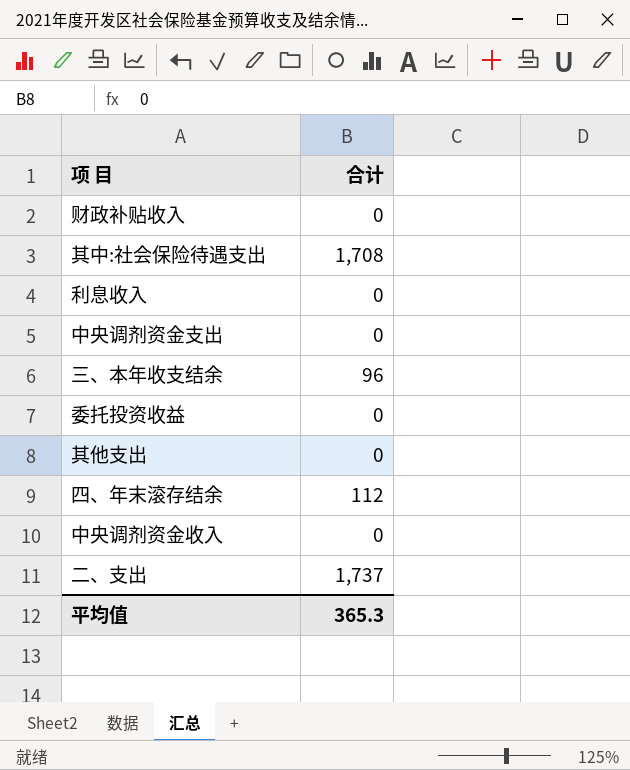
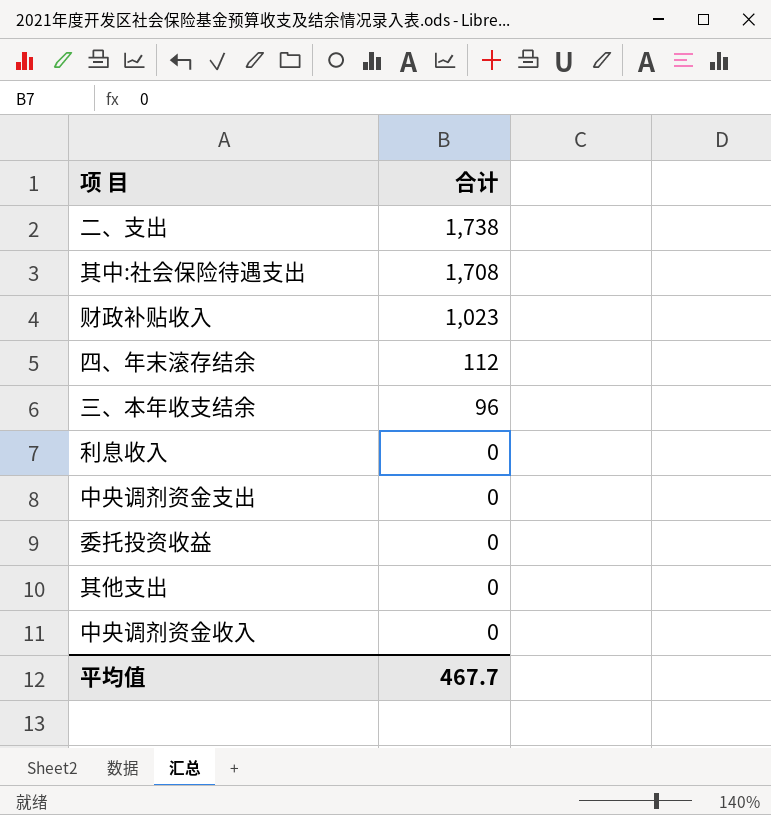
row order: none -> 合计 descending
二、支出 | 合计: 1,737 -> 1,738
财政补贴收入 | 合计: 0 -> 1,023
平均值 | 合计: 365.3 -> 467.7

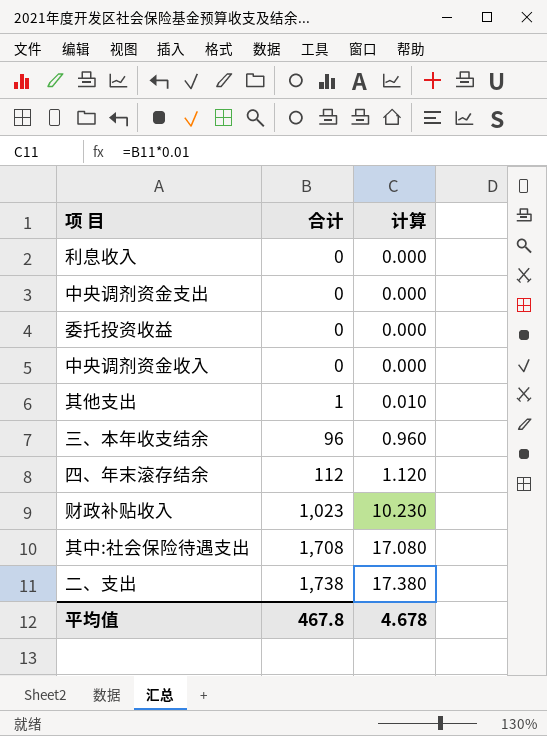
row order: 合计 descending -> 合计 ascending
column 计算 | formula: none -> [合计] * 0.01
其他支出 | 合计: 0 -> 1
平均值 | 合计: 467.7 -> 467.8

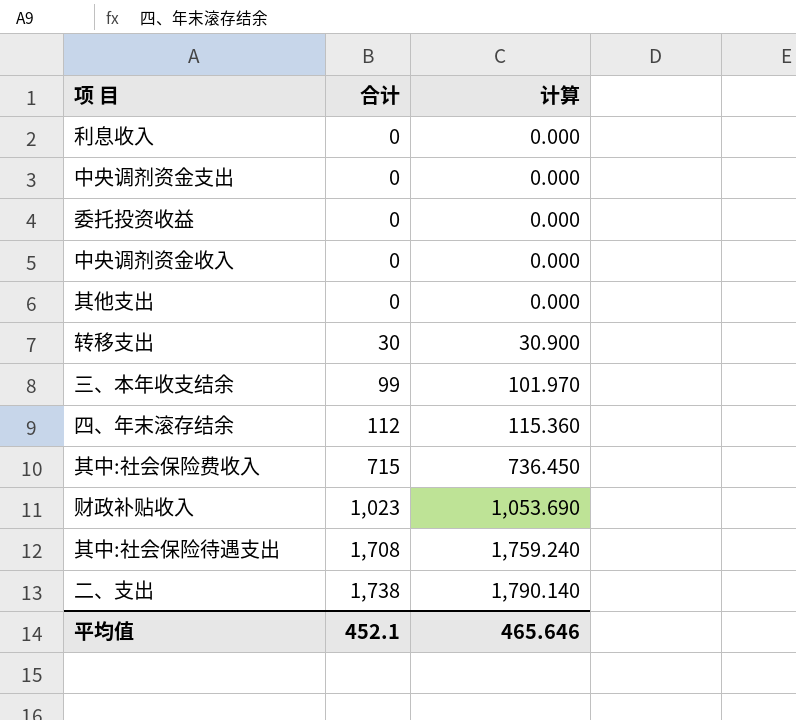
column 计算 | formula: [合计] * 0.01 -> [合计] * 1.03
其他支出 | 合计: 1 -> 0
row 转移支出: none -> 30 | 30.900
三、本年收支结余 | 合计: 96 -> 99
row 其中:社会保险费收入: none -> 715 | 736.450
平均值 | 合计: 467.8 -> 452.1
平均值 | 计算: 4.678 -> 465.646

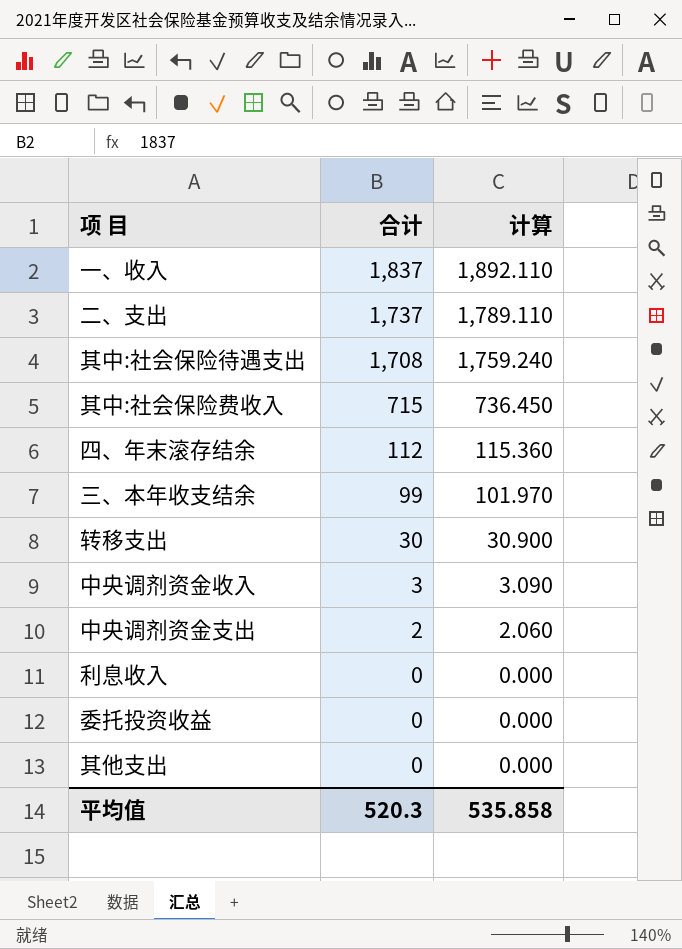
row order: 合计 ascending -> 合计 descending
row 财政补贴收入: 1,023 | 1,053.690 -> none
row 一、收入: none -> 1,837 | 1,892.110
二、支出 | 合计: 1,738 -> 1,737
二、支出 | 计算: 1,790.140 -> 1,789.110
中央调剂资金收入 | 合计: 0 -> 3
中央调剂资金收入 | 计算: 0.000 -> 3.090
中央调剂资金支出 | 合计: 0 -> 2
中央调剂资金支出 | 计算: 0.000 -> 2.060
平均值 | 合计: 452.1 -> 520.3
平均值 | 计算: 465.646 -> 535.858

